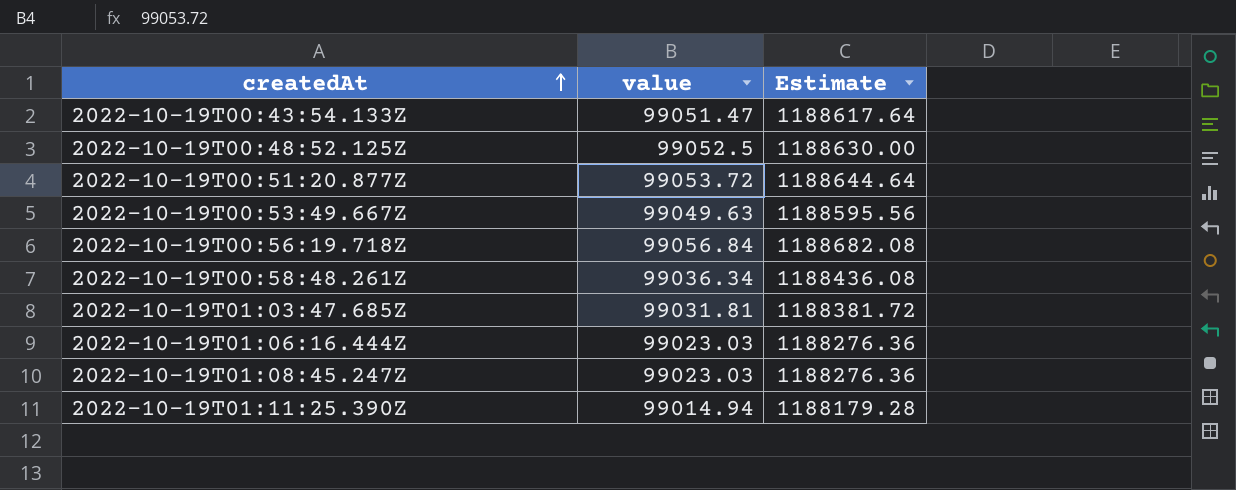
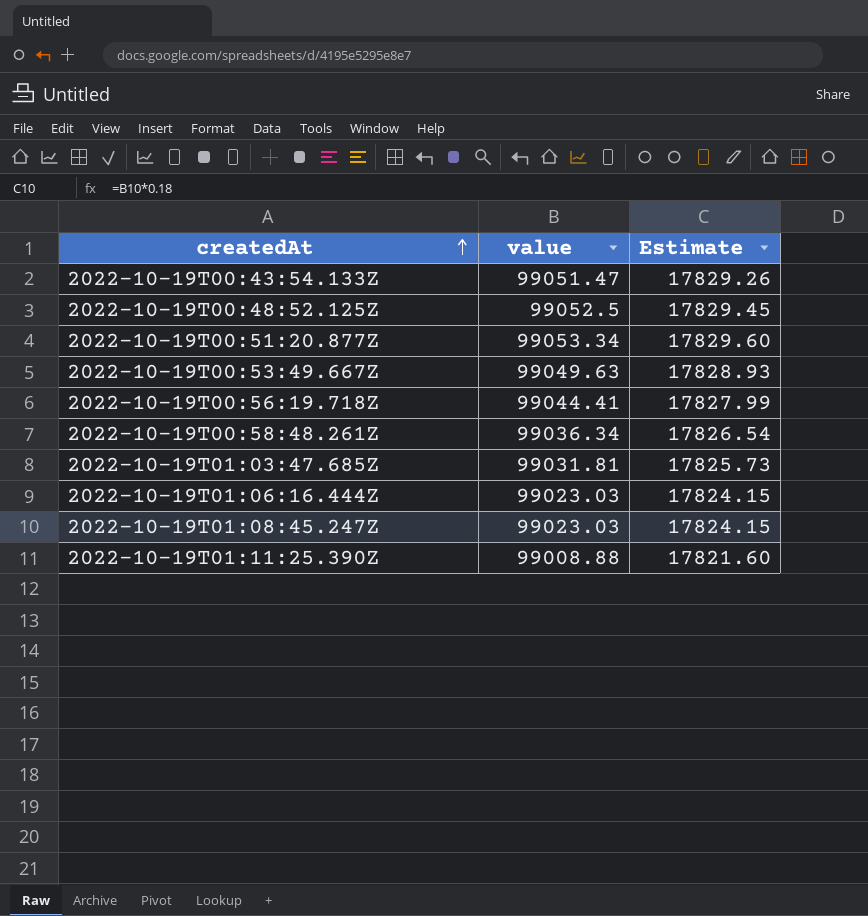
column Estimate | formula: [value] * 12 -> [value] * 0.18
2022-10-19T00:51:20.877Z | value: 99053.72 -> 99053.34
2022-10-19T00:56:19.718Z | value: 99056.84 -> 99044.41
2022-10-19T01:11:25.390Z | value: 99014.94 -> 99008.88

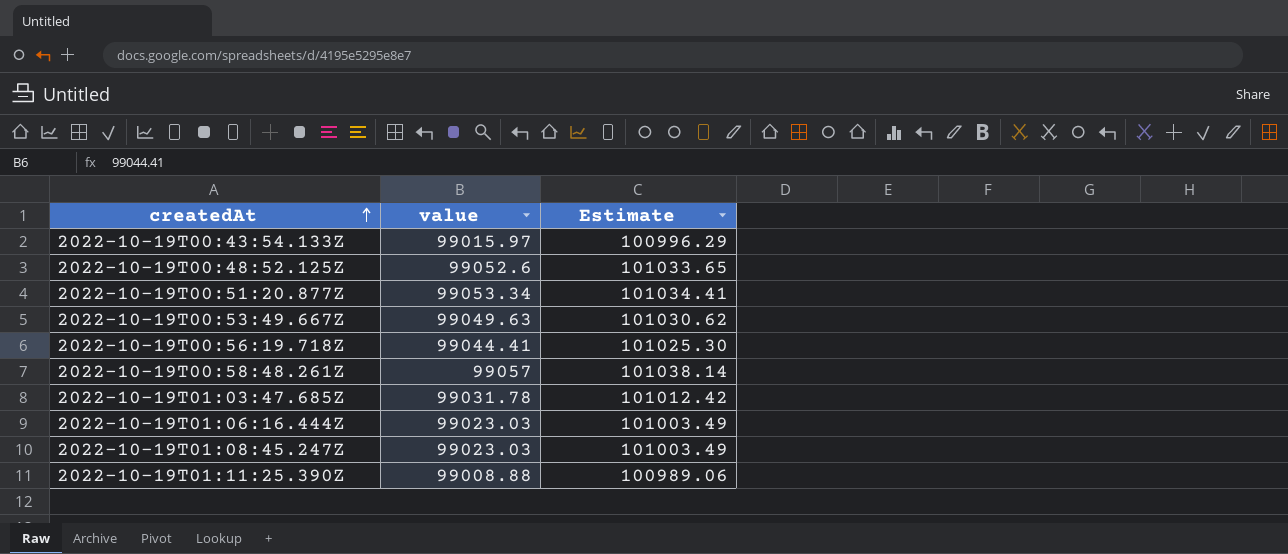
column Estimate | formula: [value] * 0.18 -> [value] * 1.02
2022-10-19T00:43:54.133Z | value: 99051.47 -> 99015.97
2022-10-19T00:48:52.125Z | value: 99052.5 -> 99052.6
2022-10-19T00:58:48.261Z | value: 99036.34 -> 99057
2022-10-19T01:03:47.685Z | value: 99031.81 -> 99031.78

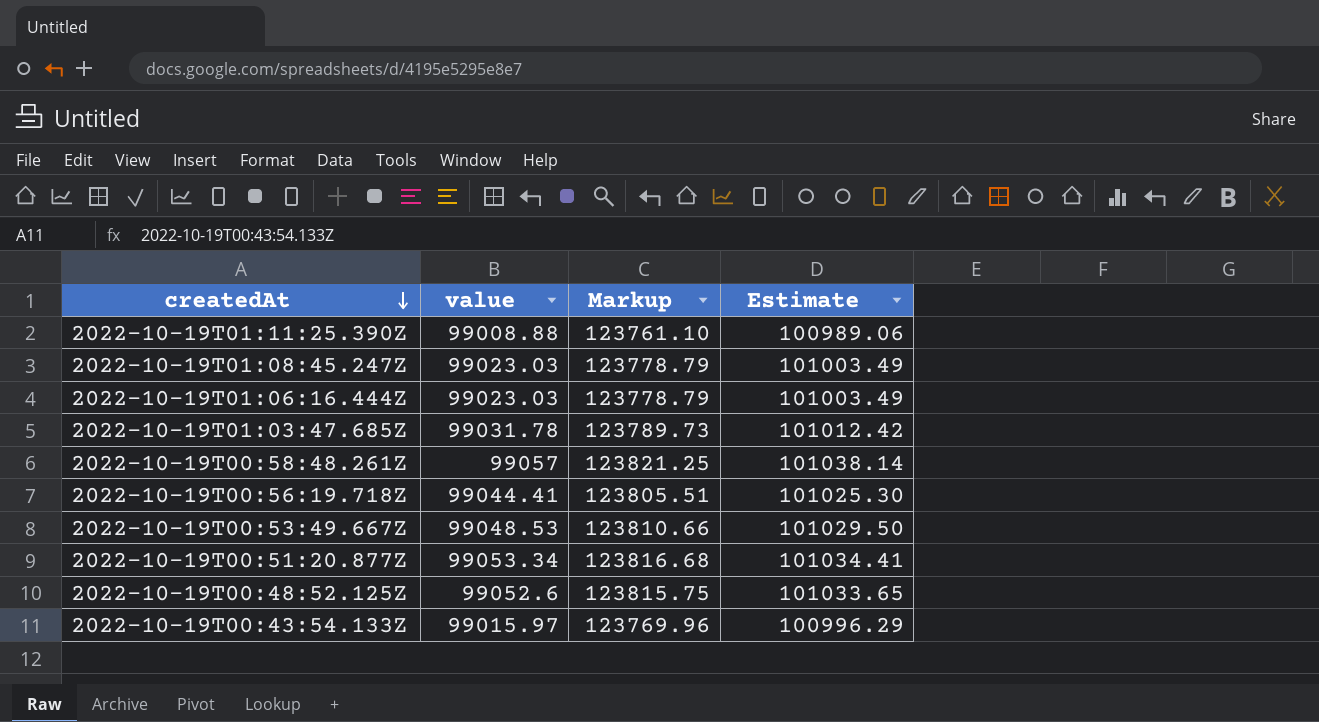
row order: createdAt ascending -> createdAt descending
column Markup | formula: none -> [value] * 1.25
2022-10-19T00:53:49.667Z | value: 99049.63 -> 99048.53
2022-10-19T00:53:49.667Z | Estimate: 101030.62 -> 101029.50

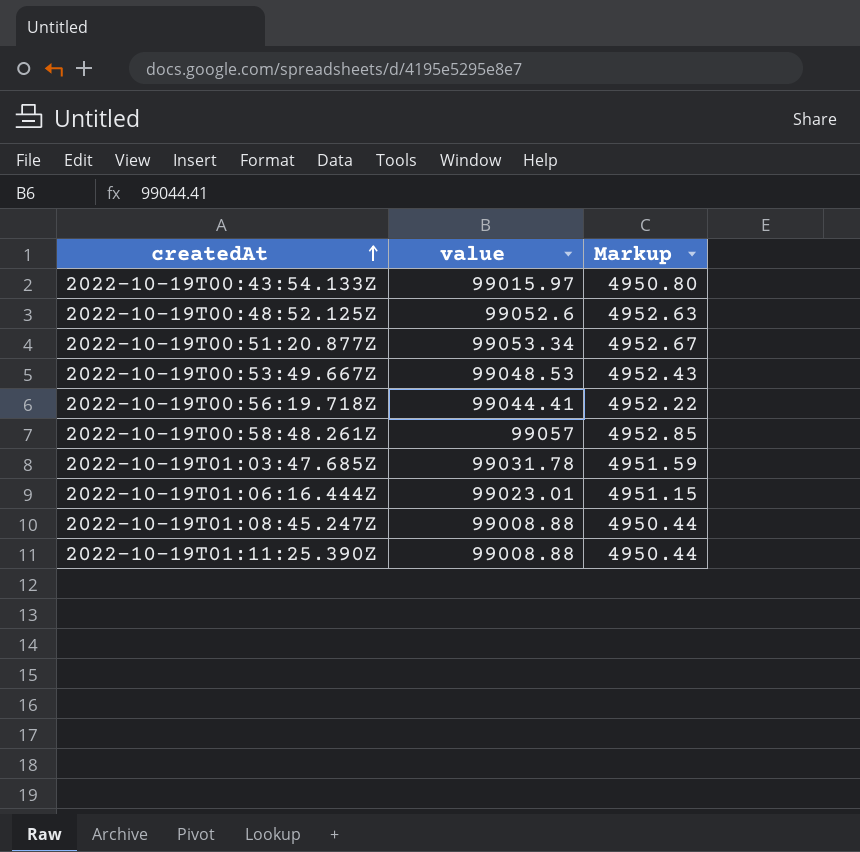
row order: createdAt descending -> createdAt ascending
column Estimate | formula: [value] * 1.02 -> none
column Markup | formula: [value] * 1.25 -> [value] * 0.05
2022-10-19T01:06:16.444Z | value: 99023.03 -> 99023.01
2022-10-19T01:08:45.247Z | value: 99023.03 -> 99008.88

